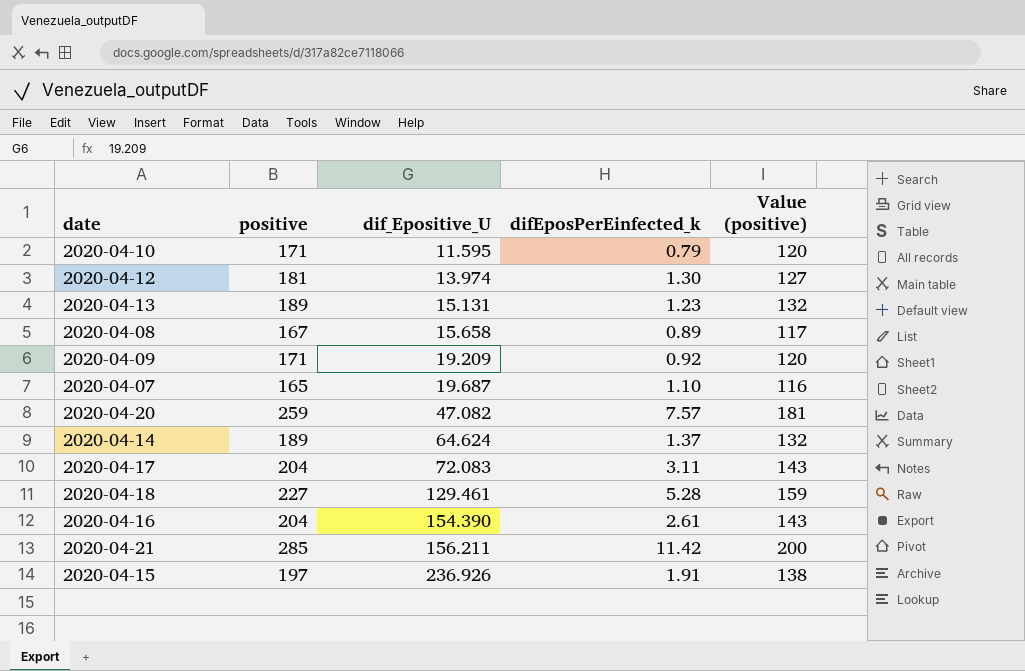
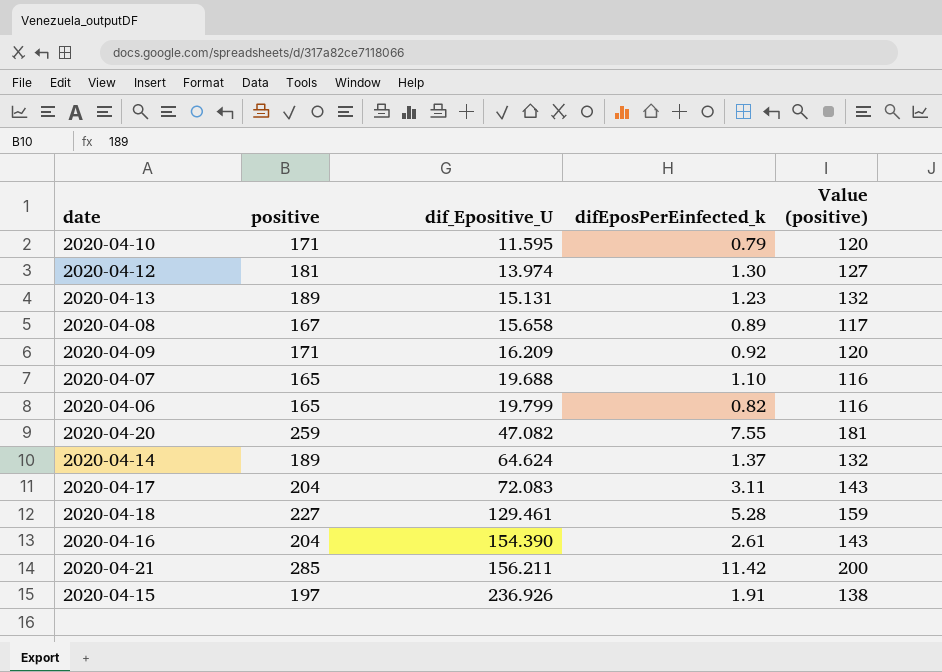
2020-04-09 | dif_Epositive_U: 19.209 -> 16.209
2020-04-07 | dif_Epositive_U: 19.687 -> 19.688
row 2020-04-06: none -> 165 | 19.799 | 0.82 | 116
2020-04-20 | difEposPerEinfected_k: 7.57 -> 7.55

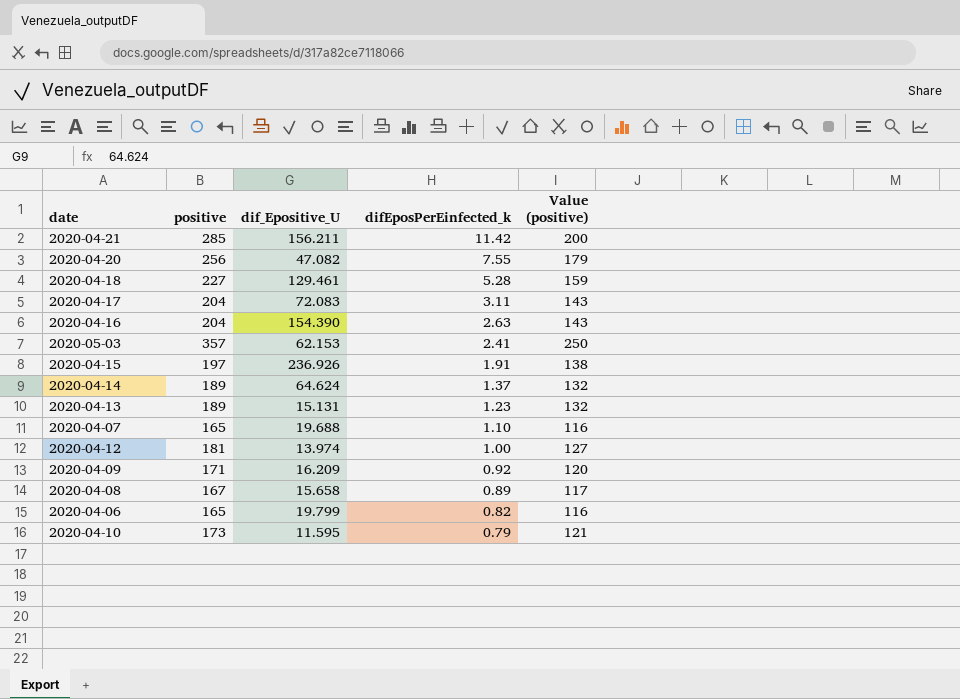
row order: dif_Epositive_U ascending -> difEposPerEinfected_k descending
2020-04-20 | positive: 259 -> 256
2020-04-20 | Value (positive): 181 -> 179
2020-04-16 | difEposPerEinfected_k: 2.61 -> 2.63
row 2020-05-03: none -> 357 | 62.153 | 2.41 | 250
2020-04-12 | difEposPerEinfected_k: 1.30 -> 1.00
2020-04-10 | positive: 171 -> 173
2020-04-10 | Value (positive): 120 -> 121

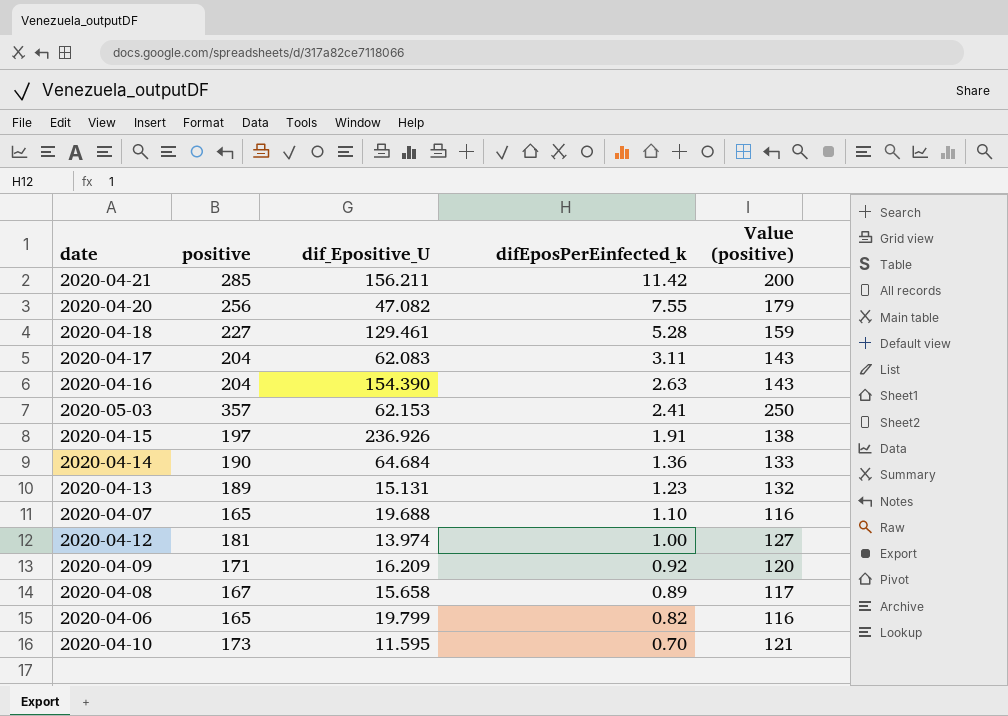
2020-04-17 | dif_Epositive_U: 72.083 -> 62.083
2020-04-14 | positive: 189 -> 190
2020-04-14 | dif_Epositive_U: 64.624 -> 64.684
2020-04-14 | difEposPerEinfected_k: 1.37 -> 1.36
2020-04-14 | Value (positive): 132 -> 133
2020-04-10 | difEposPerEinfected_k: 0.79 -> 0.70

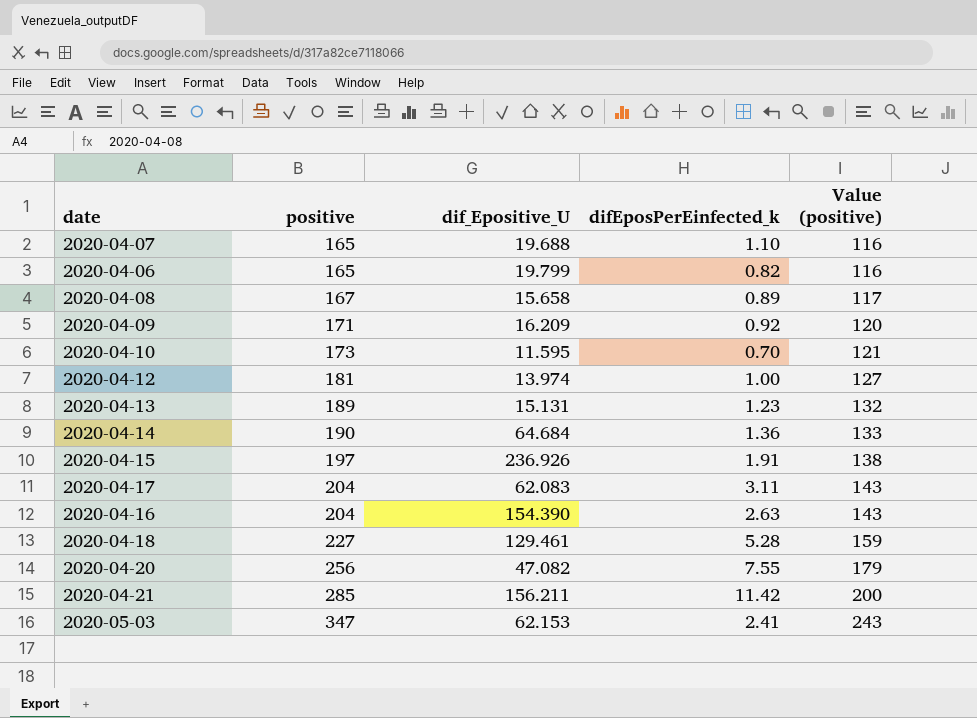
row order: difEposPerEinfected_k descending -> positive ascending
2020-05-03 | positive: 357 -> 347
2020-05-03 | Value (positive): 250 -> 243

